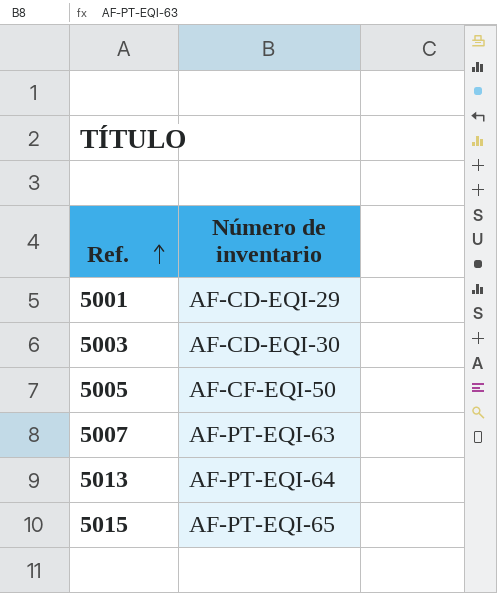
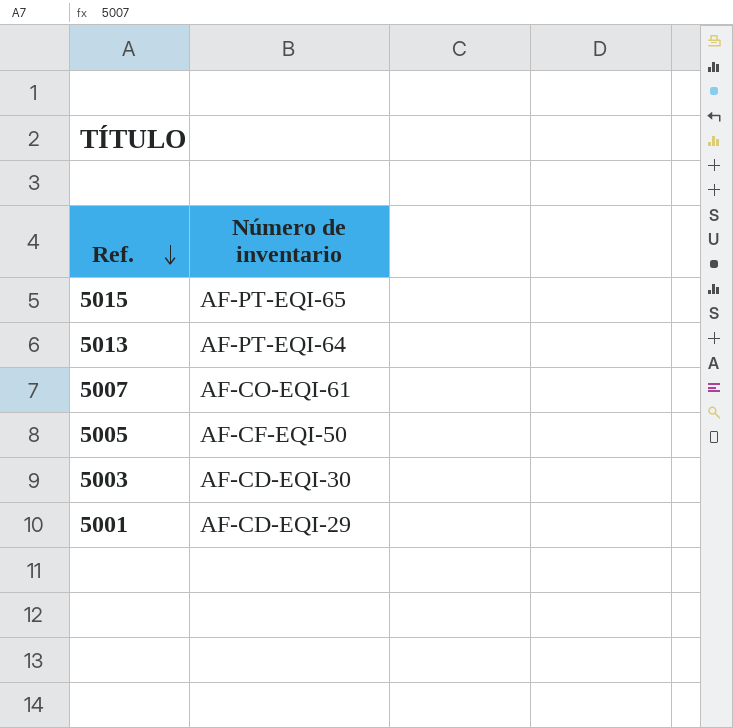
row order: Ref. ascending -> Ref. descending
5007 | Número de inventario: AF-PT-EQI-63 -> AF-CO-EQI-61

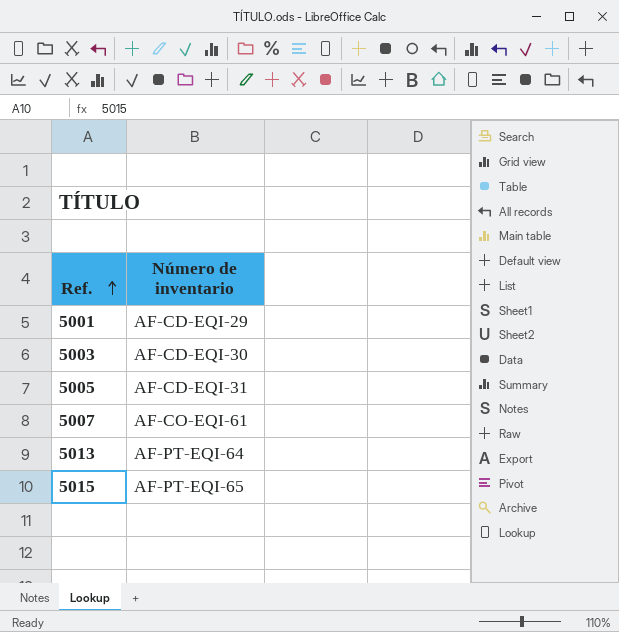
row order: Ref. descending -> Ref. ascending
5005 | Número de inventario: AF-CF-EQI-50 -> AF-CD-EQI-31

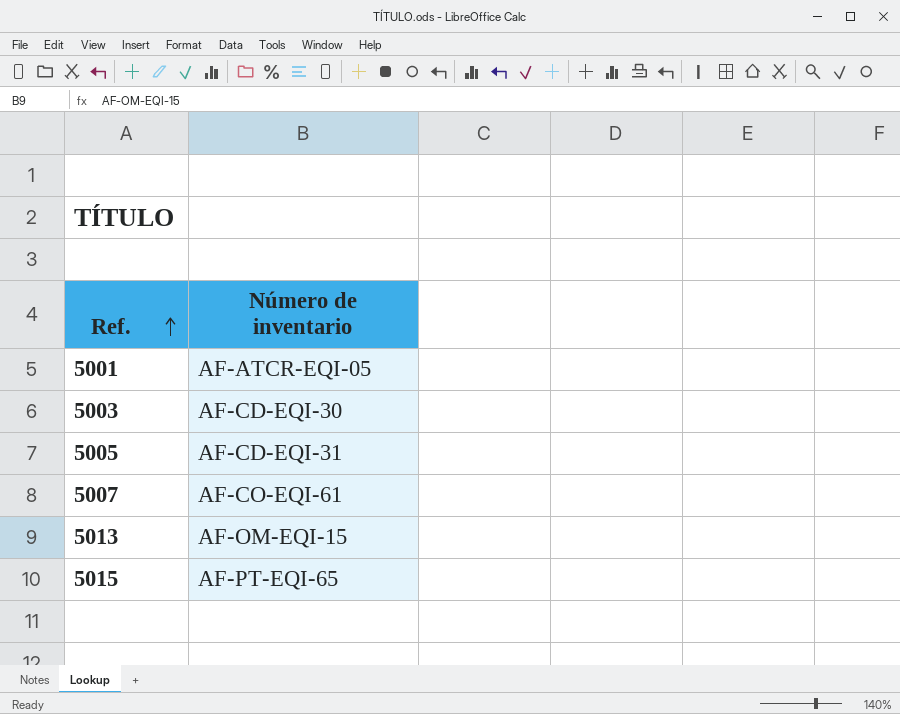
5001 | Número de inventario: AF-CD-EQI-29 -> AF-ATCR-EQI-05
5013 | Número de inventario: AF-PT-EQI-64 -> AF-OM-EQI-15

